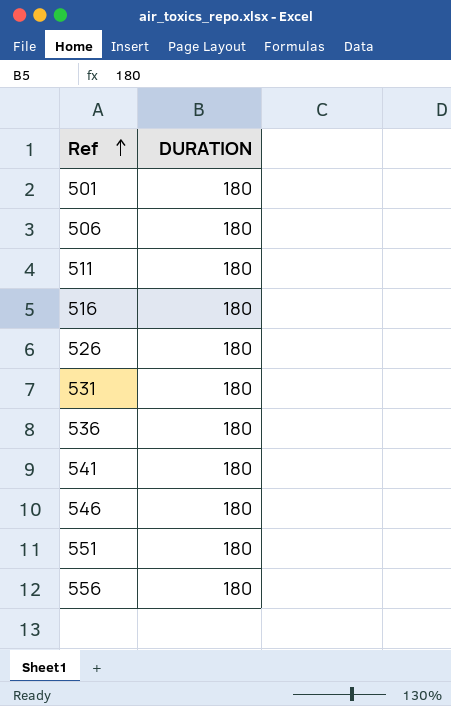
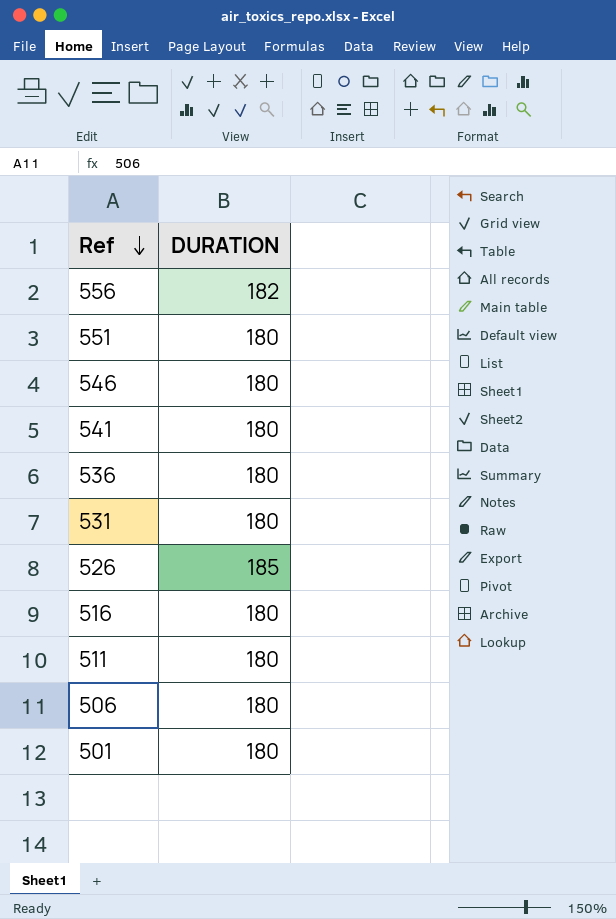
row order: Ref ascending -> Ref descending
556 | DURATION: 180 -> 182
526 | DURATION: 180 -> 185

